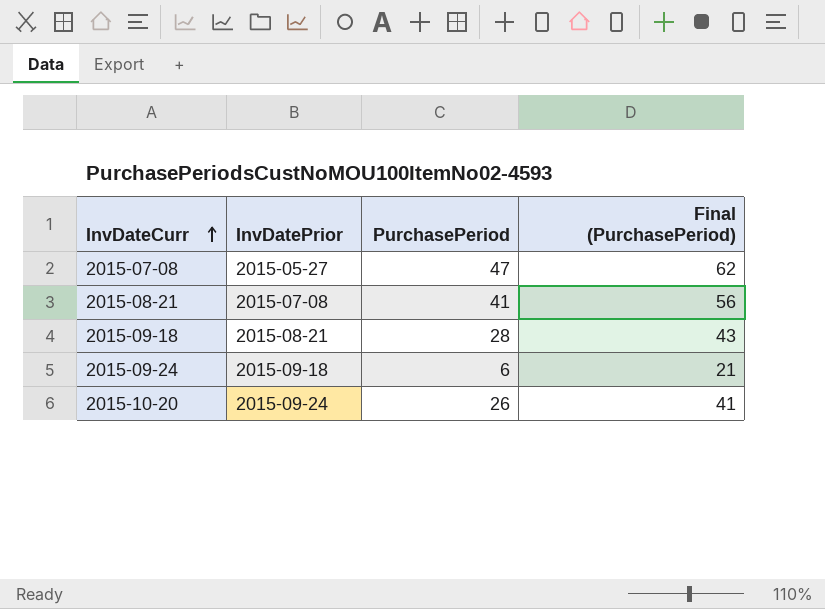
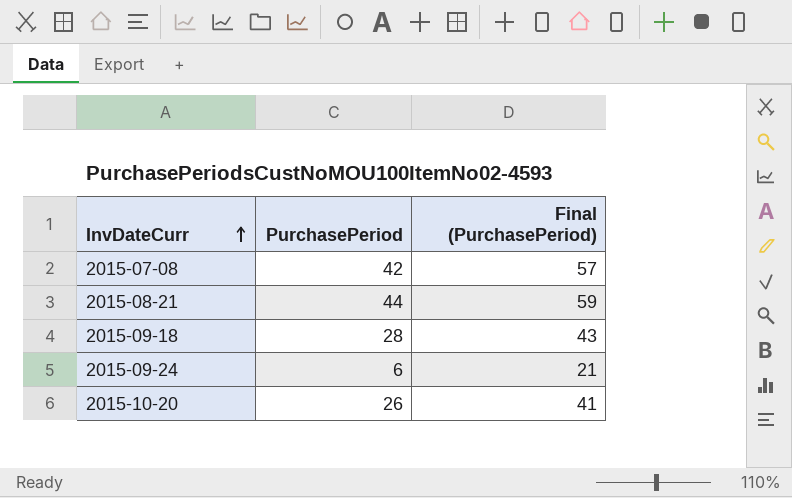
column InvDatePrior | position: 2 -> none
2015-07-08 | PurchasePeriod: 47 -> 42
2015-07-08 | Final (PurchasePeriod): 62 -> 57
2015-08-21 | PurchasePeriod: 41 -> 44
2015-08-21 | Final (PurchasePeriod): 56 -> 59

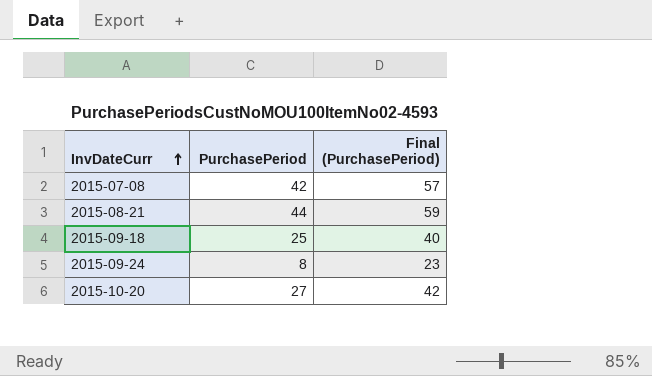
2015-09-18 | PurchasePeriod: 28 -> 25
2015-09-18 | Final (PurchasePeriod): 43 -> 40
2015-09-24 | PurchasePeriod: 6 -> 8
2015-09-24 | Final (PurchasePeriod): 21 -> 23
2015-10-20 | PurchasePeriod: 26 -> 27
2015-10-20 | Final (PurchasePeriod): 41 -> 42

